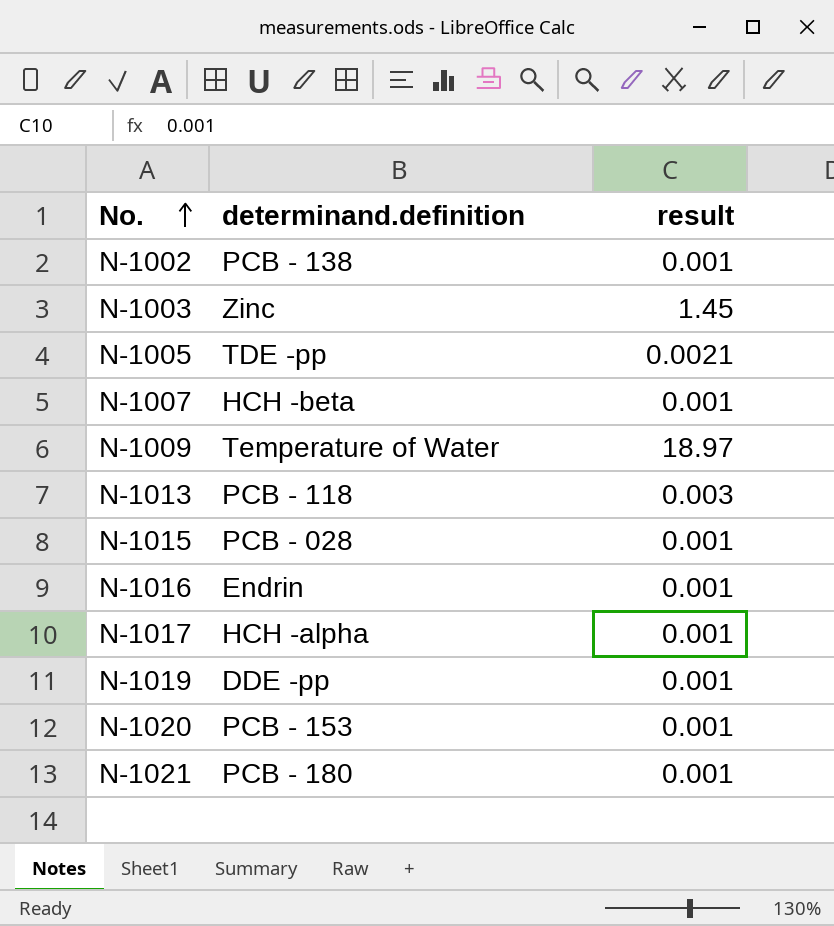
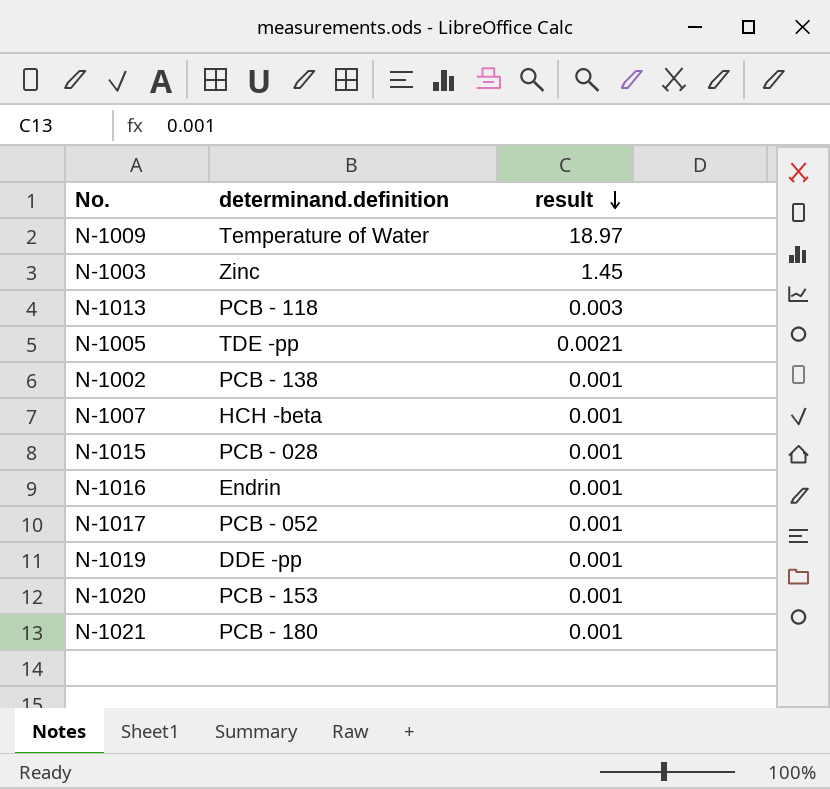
row order: No. ascending -> result descending
N-1017 | determinand.definition: HCH -alpha -> PCB - 052

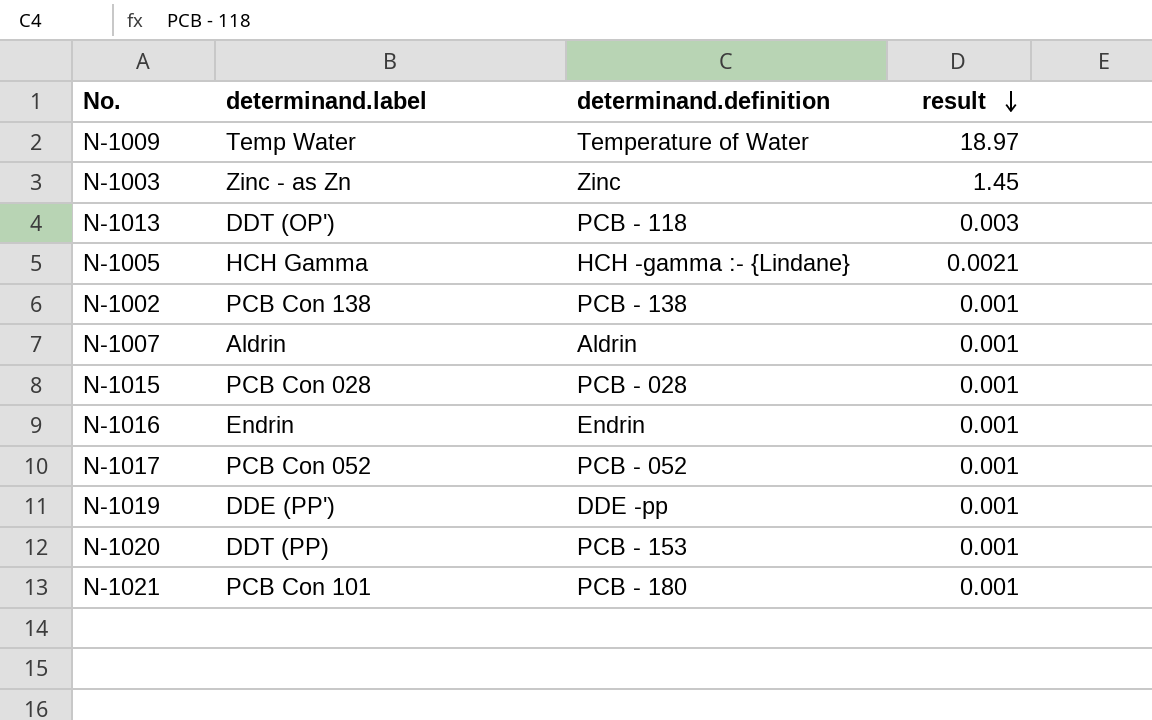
column determinand.label | position: none -> 2
N-1005 | determinand.definition: TDE -pp -> HCH -gamma :- {Lindane}
N-1007 | determinand.definition: HCH -beta -> Aldrin

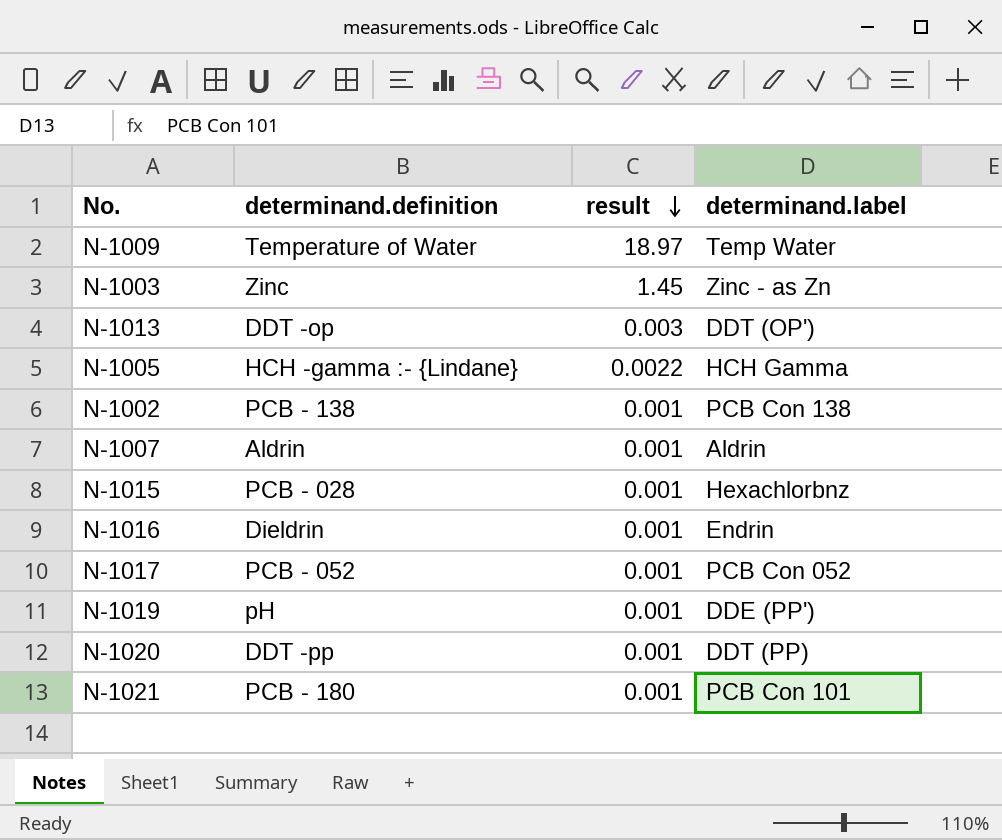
column determinand.label | position: 2 -> 4
N-1013 | determinand.definition: PCB - 118 -> DDT -op
N-1005 | result: 0.0021 -> 0.0022
N-1015 | determinand.label: PCB Con 028 -> Hexachlorbnz
N-1016 | determinand.definition: Endrin -> Dieldrin
N-1019 | determinand.definition: DDE -pp -> pH
N-1020 | determinand.definition: PCB - 153 -> DDT -pp

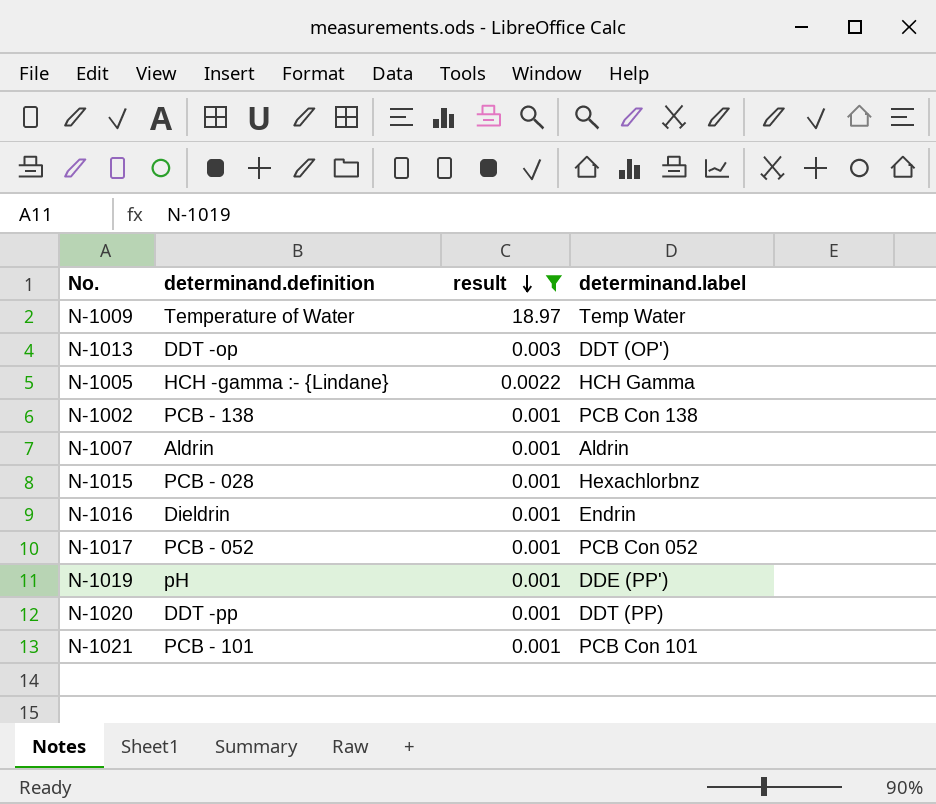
filter: none -> result != 1.45
N-1021 | determinand.definition: PCB - 180 -> PCB - 101

